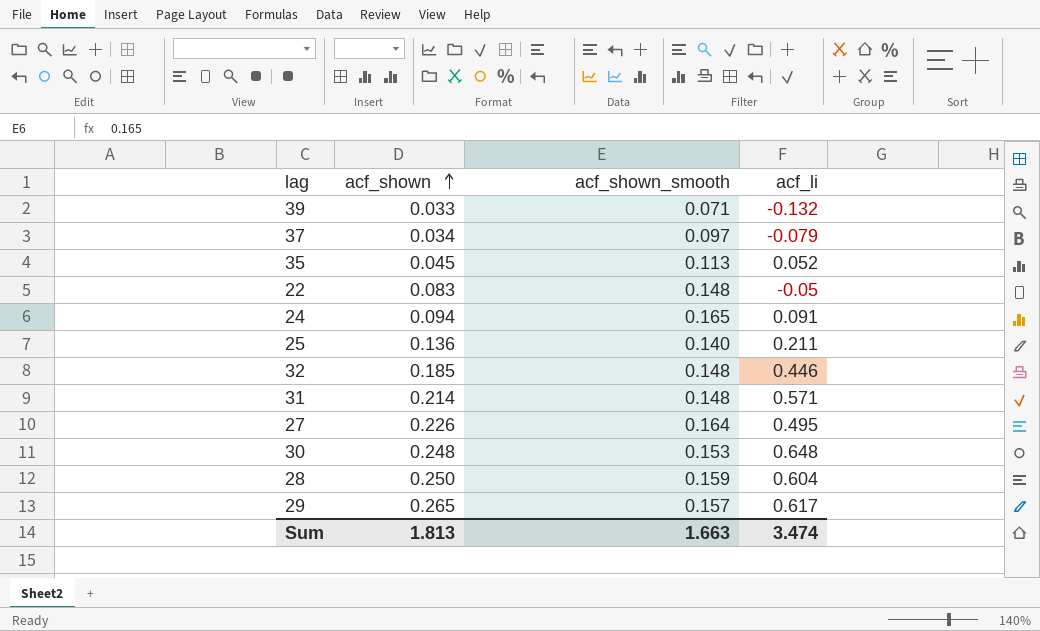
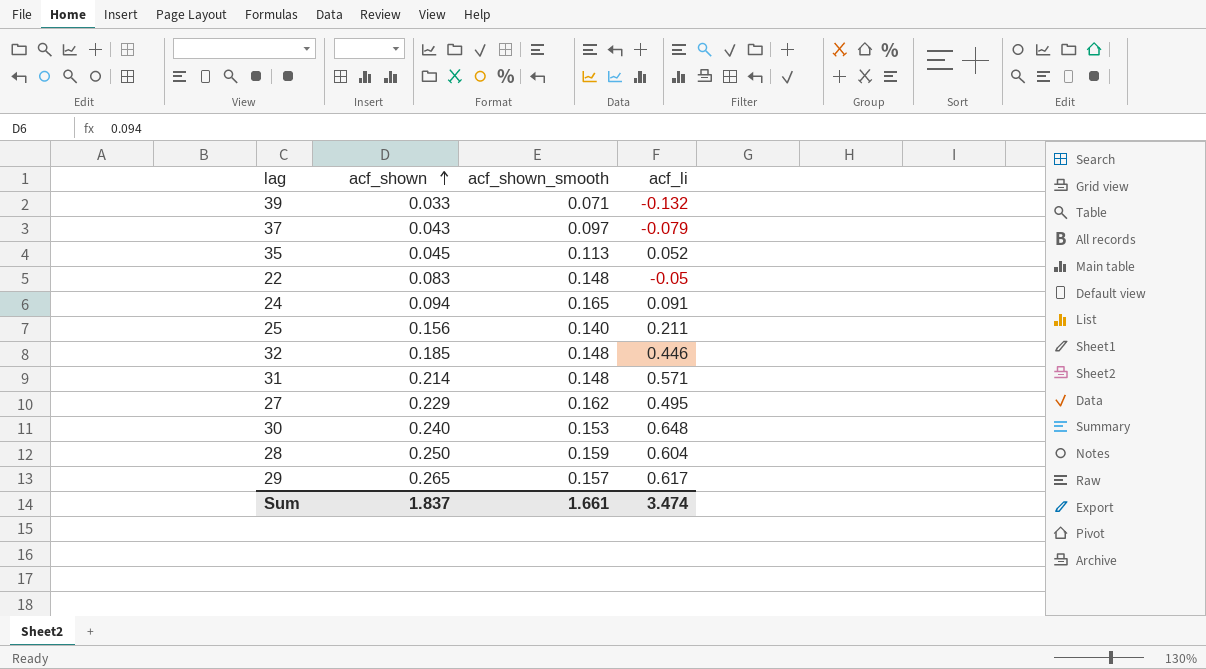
37 | acf_shown: 0.034 -> 0.043
25 | acf_shown: 0.136 -> 0.156
27 | acf_shown: 0.226 -> 0.229
27 | acf_shown_smooth: 0.164 -> 0.162
30 | acf_shown: 0.248 -> 0.240
Sum | acf_shown: 1.813 -> 1.837
Sum | acf_shown_smooth: 1.663 -> 1.661

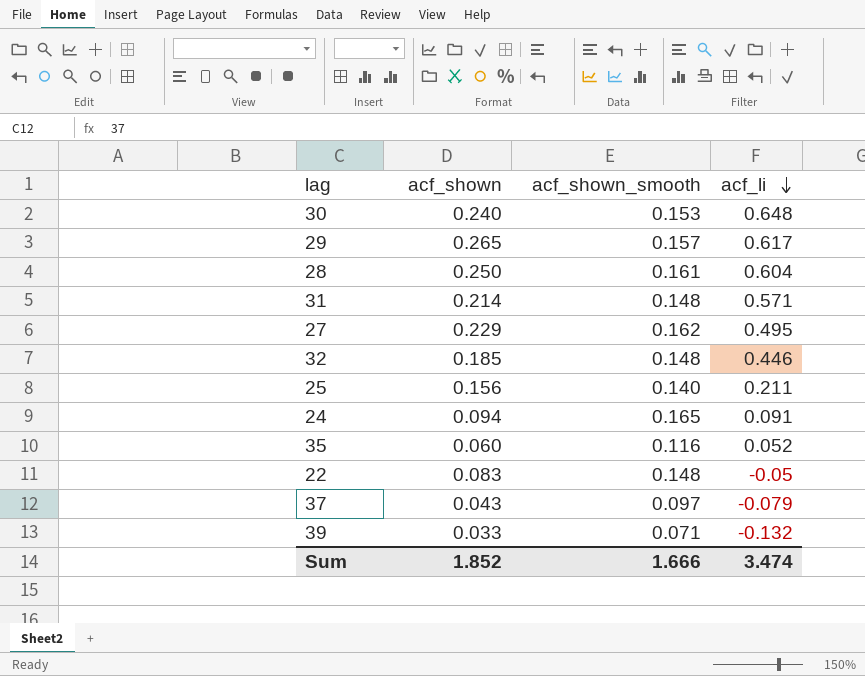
row order: acf_shown ascending -> acf_li descending
28 | acf_shown_smooth: 0.159 -> 0.161
35 | acf_shown: 0.045 -> 0.060
35 | acf_shown_smooth: 0.113 -> 0.116
Sum | acf_shown: 1.837 -> 1.852
Sum | acf_shown_smooth: 1.661 -> 1.666

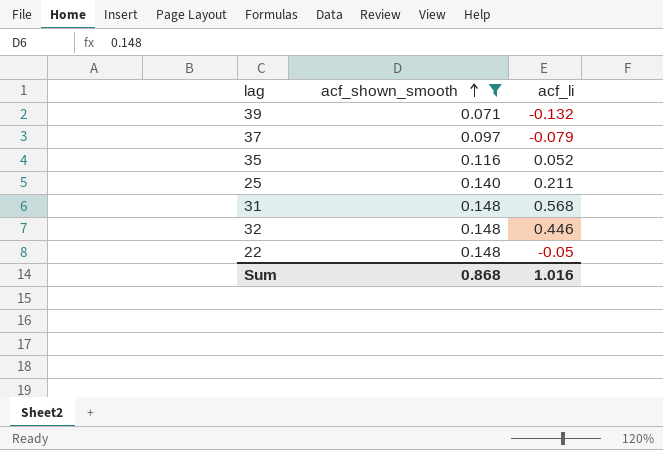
filter: none -> acf_shown_smooth <= 0.148
row order: acf_li descending -> acf_shown_smooth ascending
column acf_shown | position: 2 -> none
31 | acf_li: 0.571 -> 0.568
Sum | acf_shown_smooth: 1.666 -> 0.868
Sum | acf_li: 3.474 -> 1.016

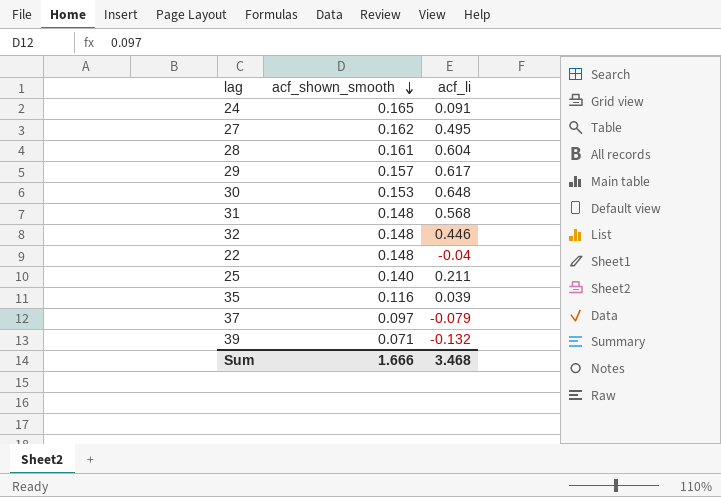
filter: acf_shown_smooth <= 0.148 -> none
row order: acf_shown_smooth ascending -> acf_shown_smooth descending
22 | acf_li: -0.05 -> -0.04
35 | acf_li: 0.052 -> 0.039
Sum | acf_shown_smooth: 0.868 -> 1.666
Sum | acf_li: 1.016 -> 3.468

